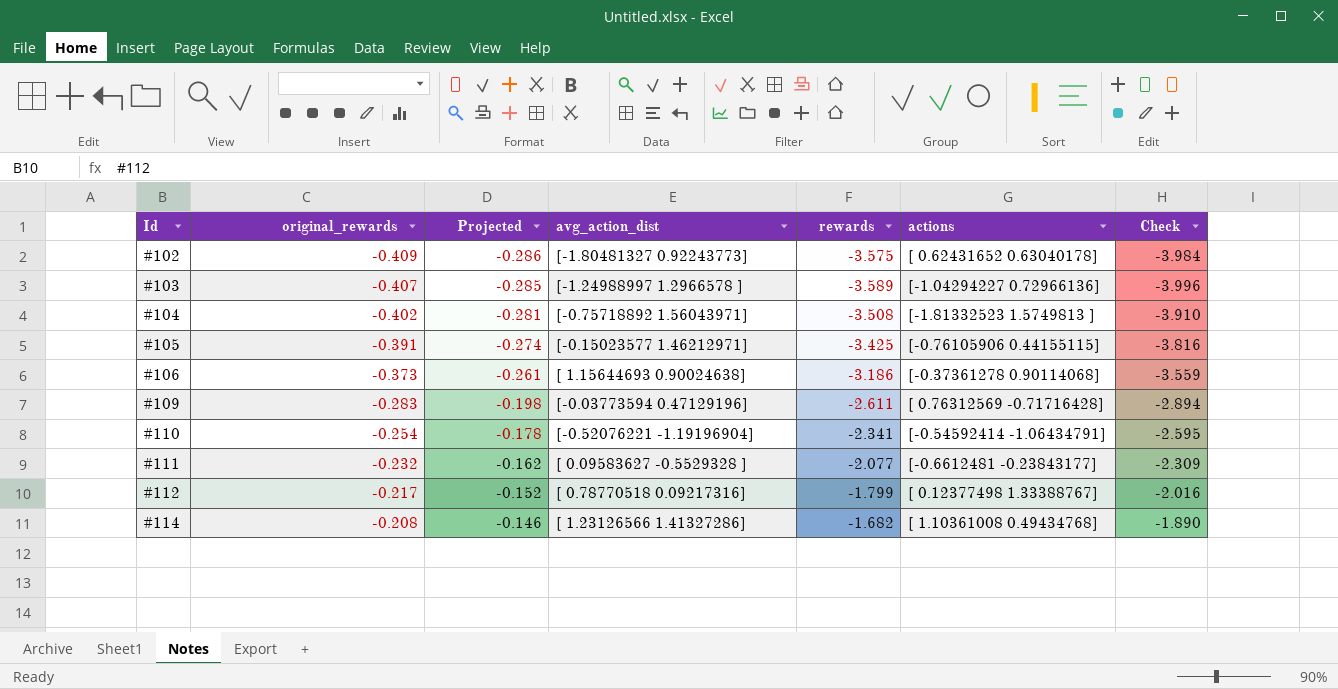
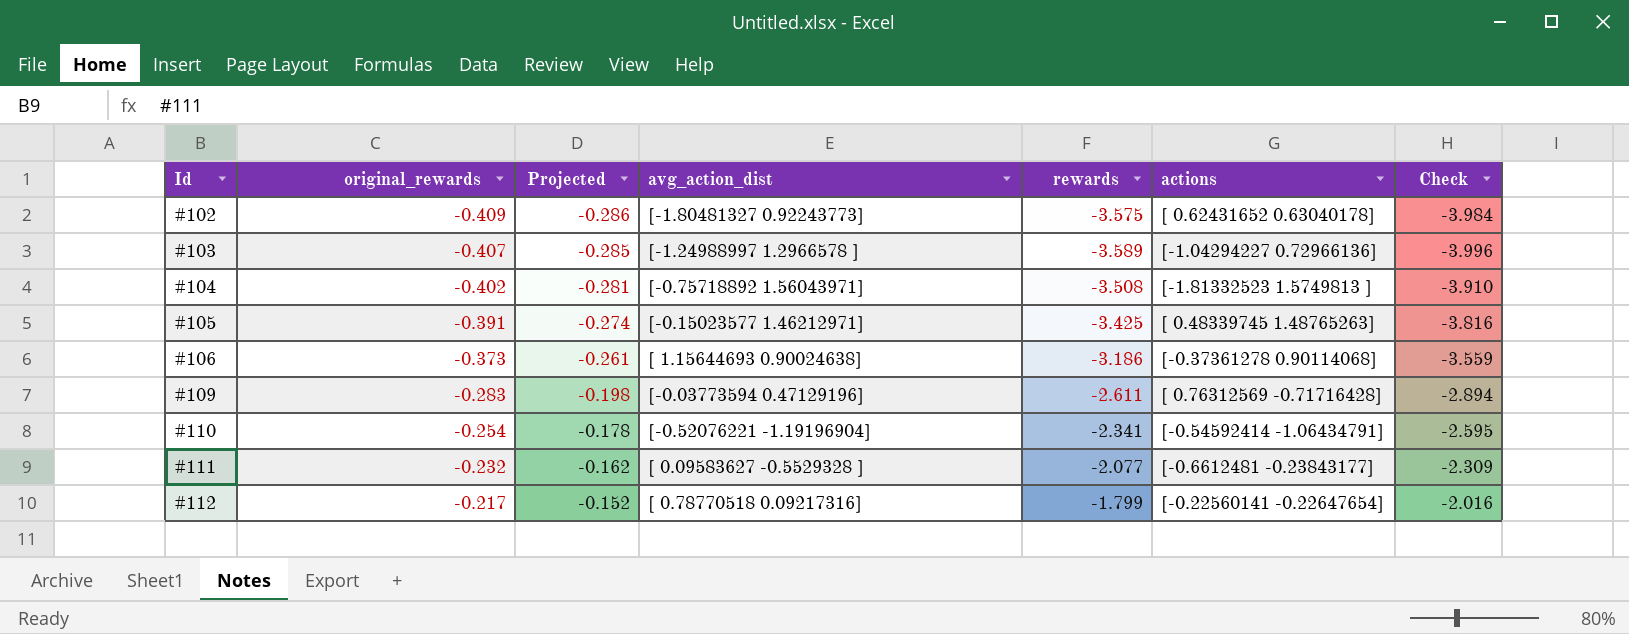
row #114: -0.208 | -0.146 | [ 1.23126566 1.41327286] | -1.682 | [ 1.10361008 0.49434768] | -1.890 -> none
#105 | actions: [-0.76105906 0.44155115] -> [ 0.48339745 1.48765263]
#112 | actions: [ 0.12377498 1.33388767] -> [-0.22560141 -0.22647654]

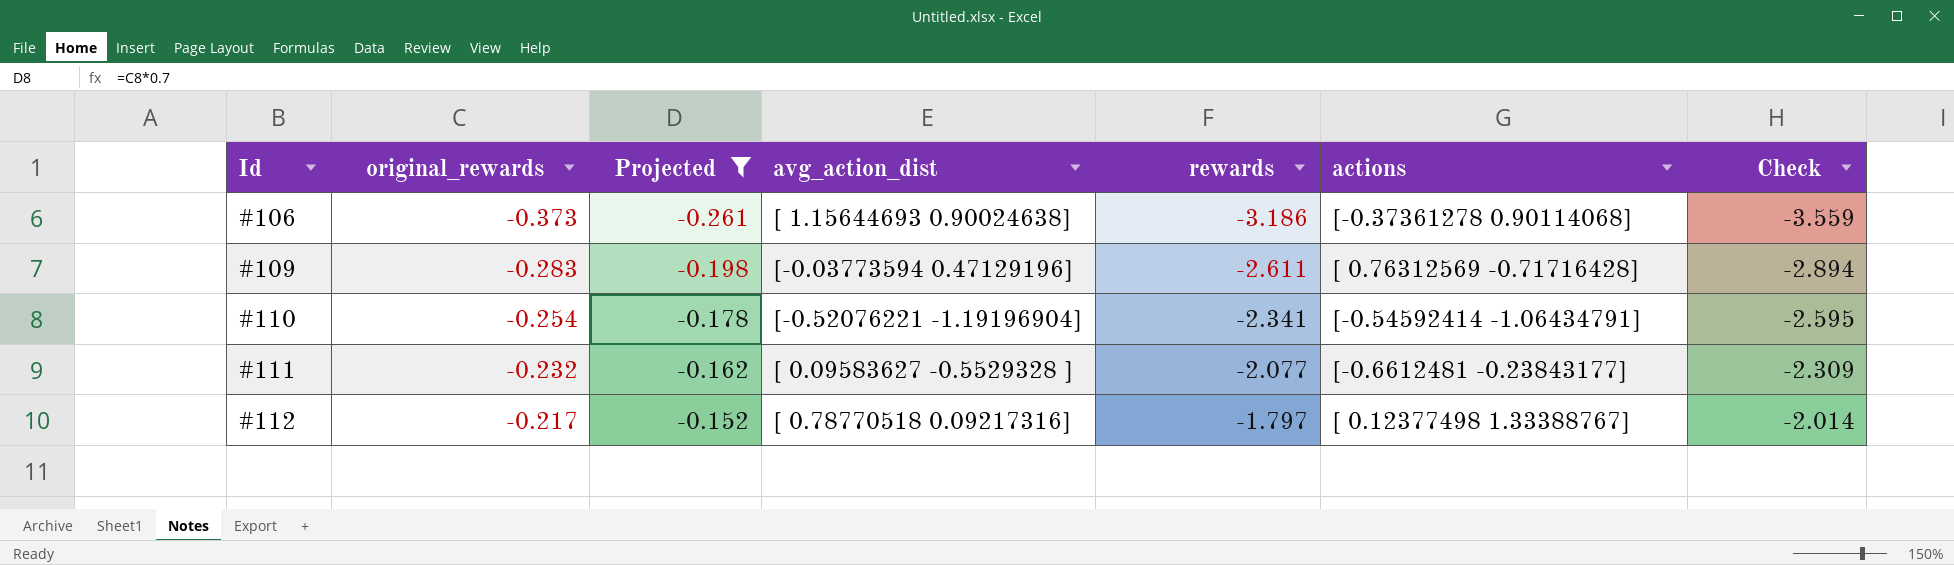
filter: none -> Projected >= -0.261
#112 | rewards: -1.799 -> -1.797
#112 | actions: [-0.22560141 -0.22647654] -> [ 0.12377498 1.33388767]
#112 | Check: -2.016 -> -2.014

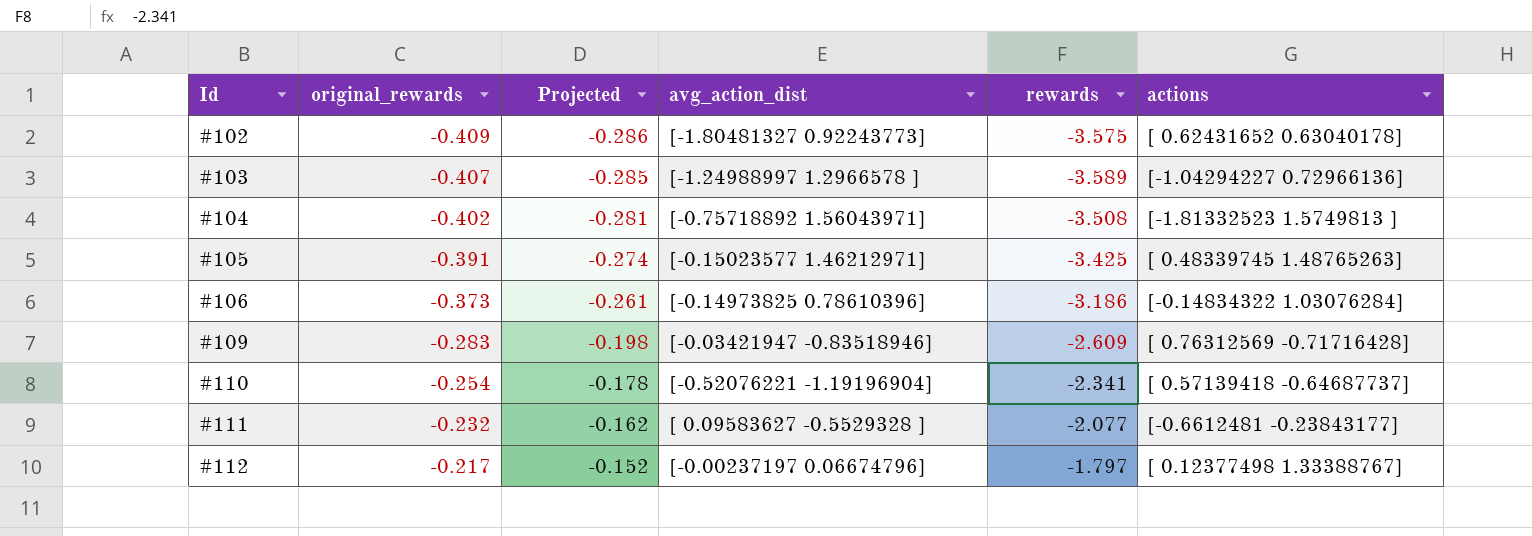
filter: Projected >= -0.261 -> none
column Check | formula: [original_rewards] + [rewards] -> none
#106 | avg_action_dist: [ 1.15644693 0.90024638] -> [-0.14973825 0.78610396]
#106 | actions: [-0.37361278 0.90114068] -> [-0.14834322 1.03076284]
#109 | avg_action_dist: [-0.03773594 0.47129196] -> [-0.03421947 -0.83518946]
#109 | rewards: -2.611 -> -2.609
#110 | actions: [-0.54592414 -1.06434791] -> [ 0.57139418 -0.64687737]
#112 | avg_action_dist: [ 0.78770518 0.09217316] -> [-0.00237197 0.06674796]

